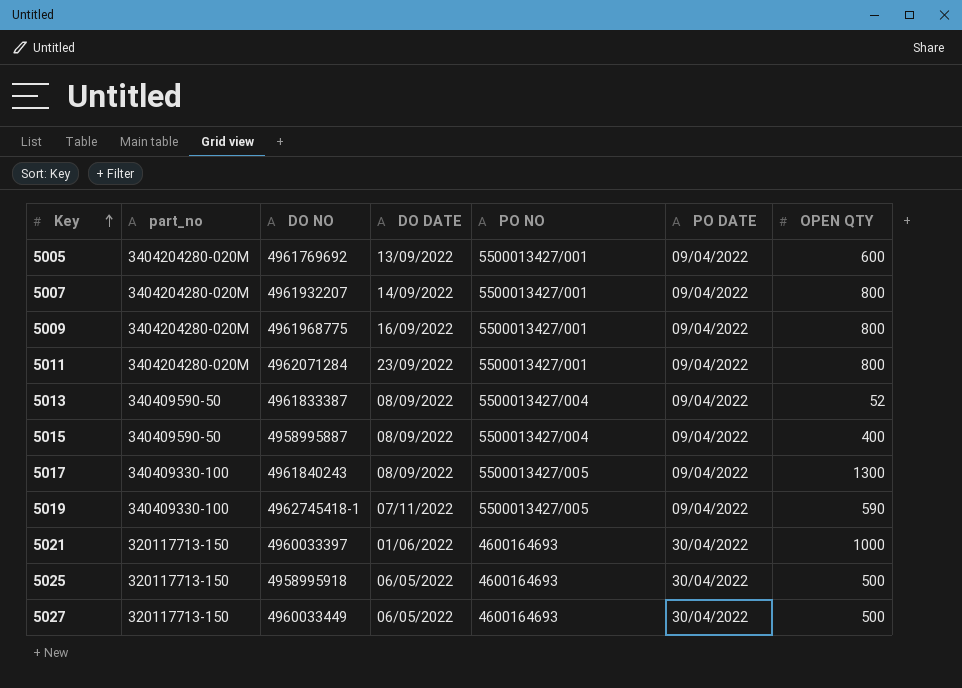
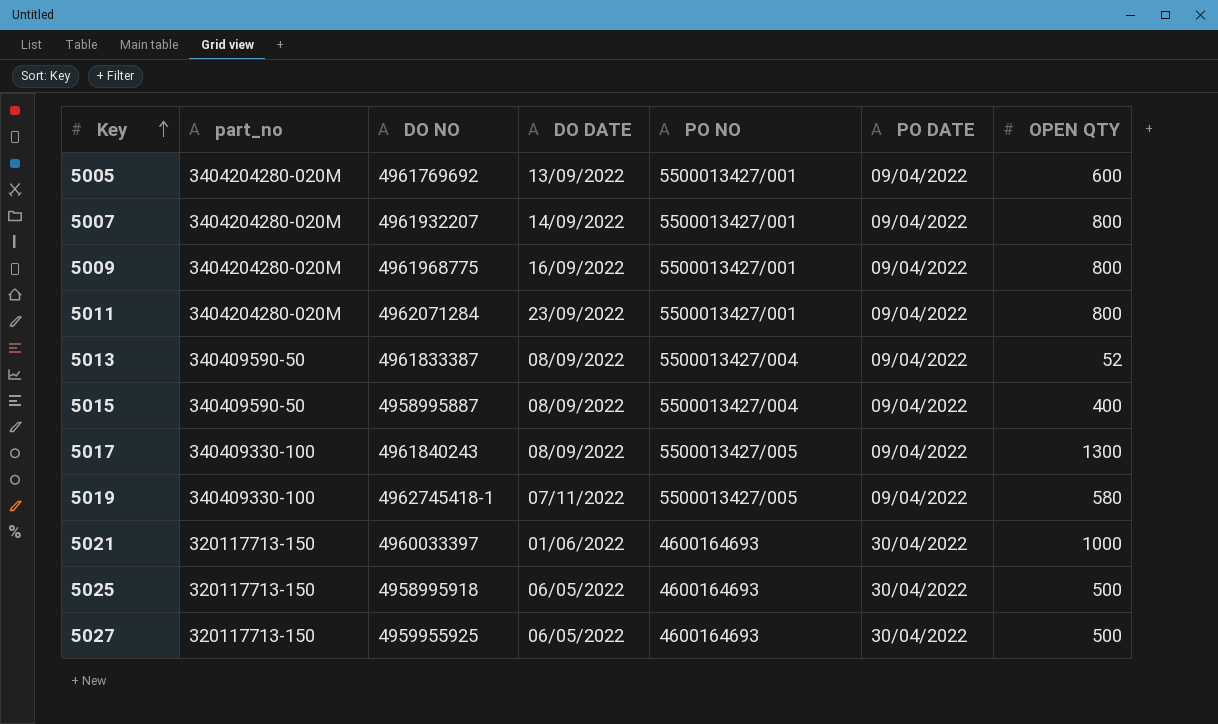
5019 | OPEN QTY: 590 -> 580
5027 | DO NO: 4960033449 -> 4959955925

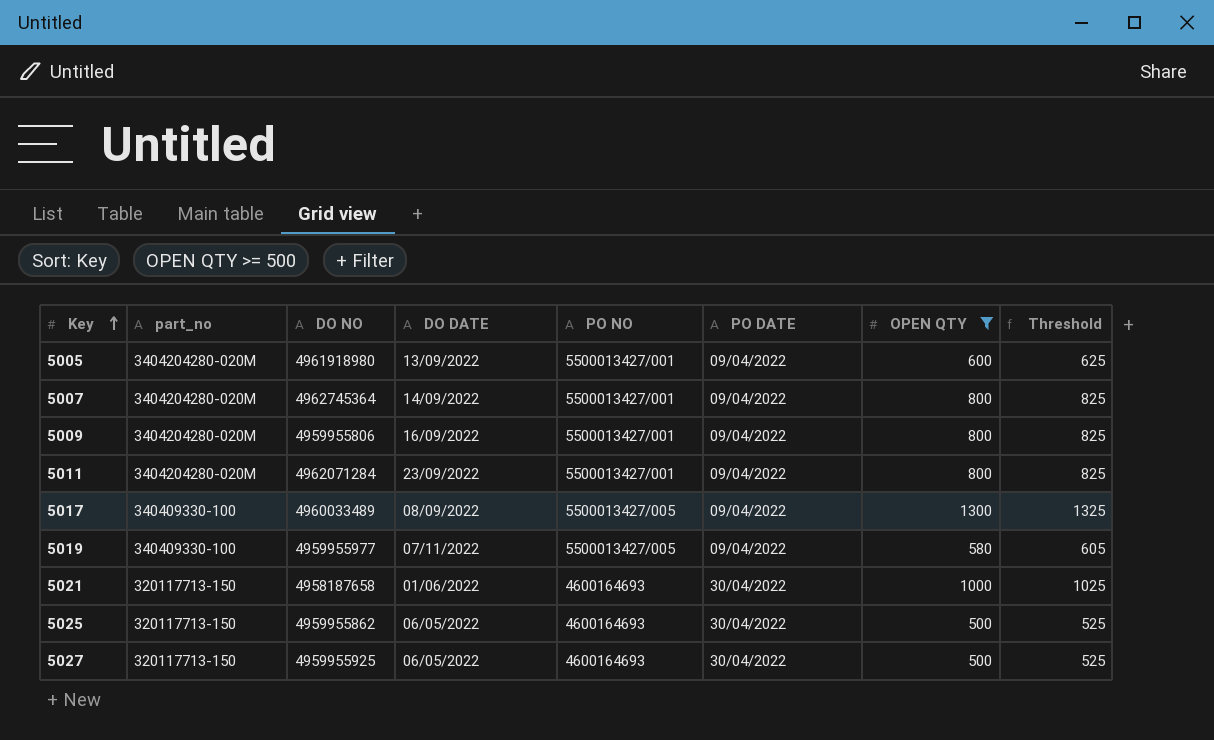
filter: none -> OPEN QTY >= 500
column Threshold | formula: none -> [OPEN QTY] + 25
5005 | DO NO: 4961769692 -> 4961918980
5007 | DO NO: 4961932207 -> 4962745364
5009 | DO NO: 4961968775 -> 4959955806
5017 | DO NO: 4961840243 -> 4960033489
5019 | DO NO: 4962745418-1 -> 4959955977
5021 | DO NO: 4960033397 -> 4958187658
5025 | DO NO: 4958995918 -> 4959955862

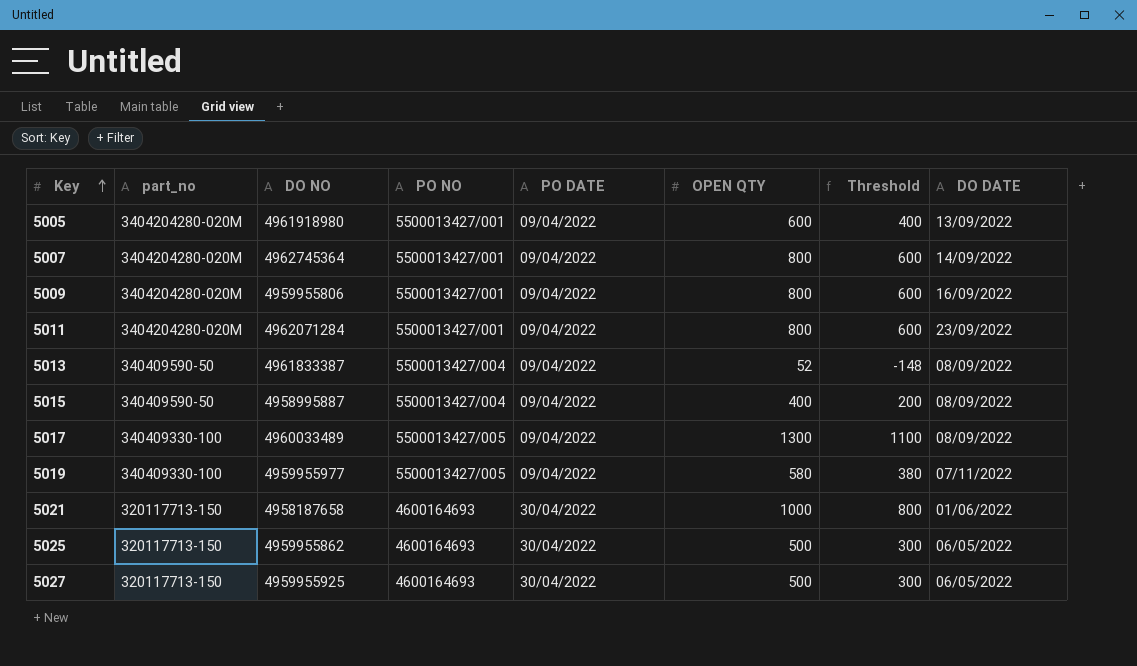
filter: OPEN QTY >= 500 -> none
column Threshold | formula: [OPEN QTY] + 25 -> [OPEN QTY] - 200
column DO DATE | position: 4 -> 8

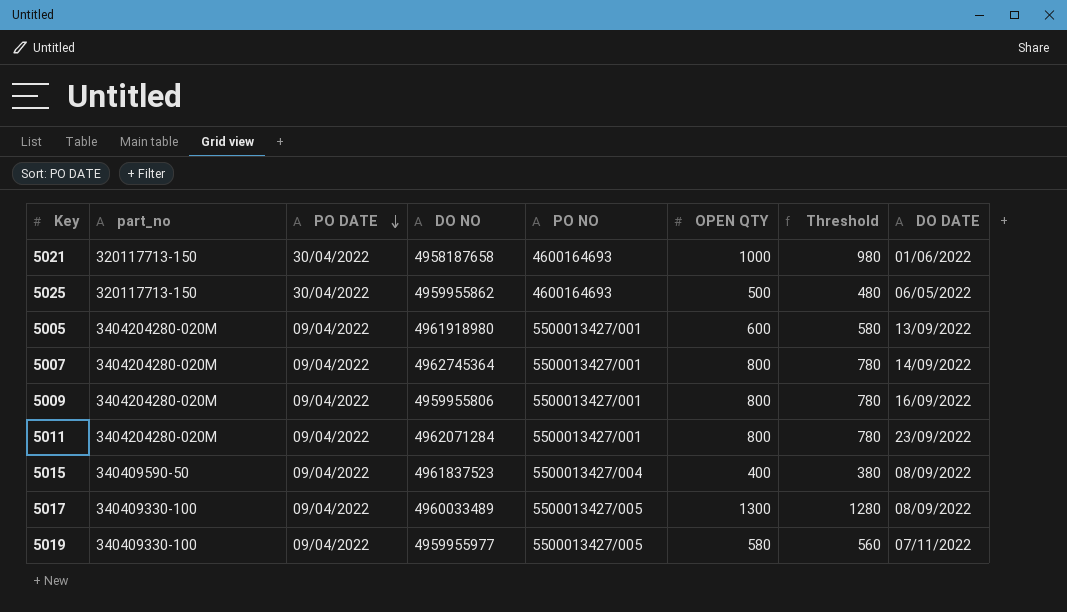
row order: Key ascending -> PO DATE descending
column PO DATE | position: 5 -> 3
column Threshold | formula: [OPEN QTY] - 200 -> [OPEN QTY] - 20
row 5013: 340409590-50 | 4961833387 | 5500013427/004 | 09/04/2022 | 52 | -148 | 08/09/2022 -> none
row 5027: 320117713-150 | 4959955925 | 4600164693 | 30/04/2022 | 500 | 300 | 06/05/2022 -> none
5015 | DO NO: 4958995887 -> 4961837523

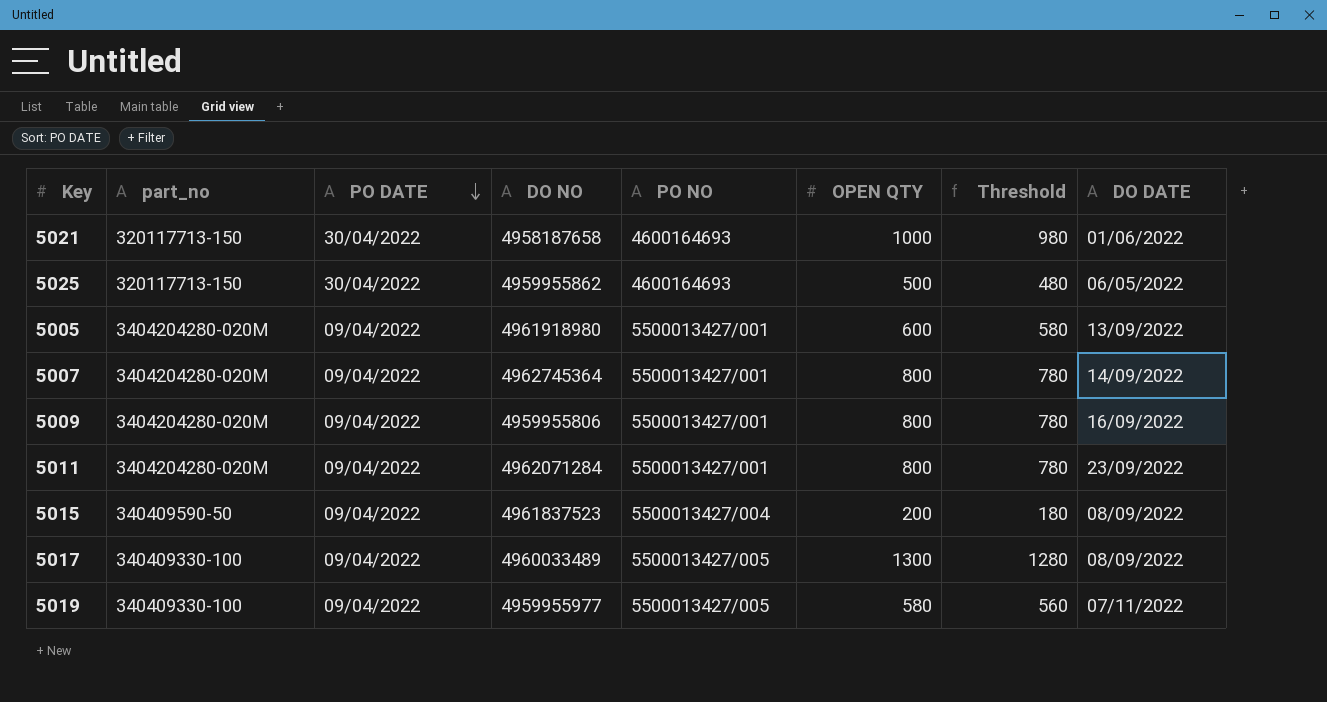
5015 | OPEN QTY: 400 -> 200
5015 | Threshold: 380 -> 180

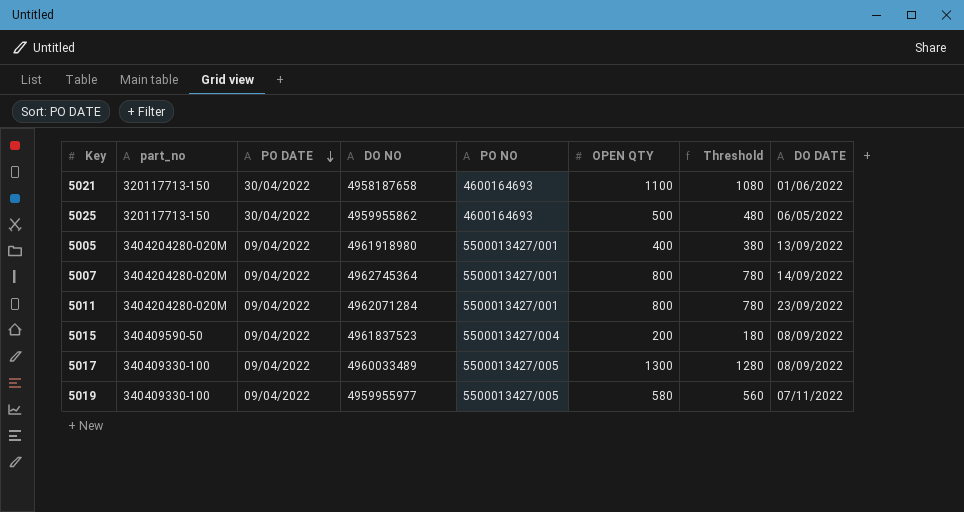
row 5009: 3404204280-020M | 09/04/2022 | 4959955806 | 5500013427/001 | 800 | 780 | 16/09/2022 -> none
5021 | OPEN QTY: 1000 -> 1100
5021 | Threshold: 980 -> 1080
5005 | OPEN QTY: 600 -> 400
5005 | Threshold: 580 -> 380

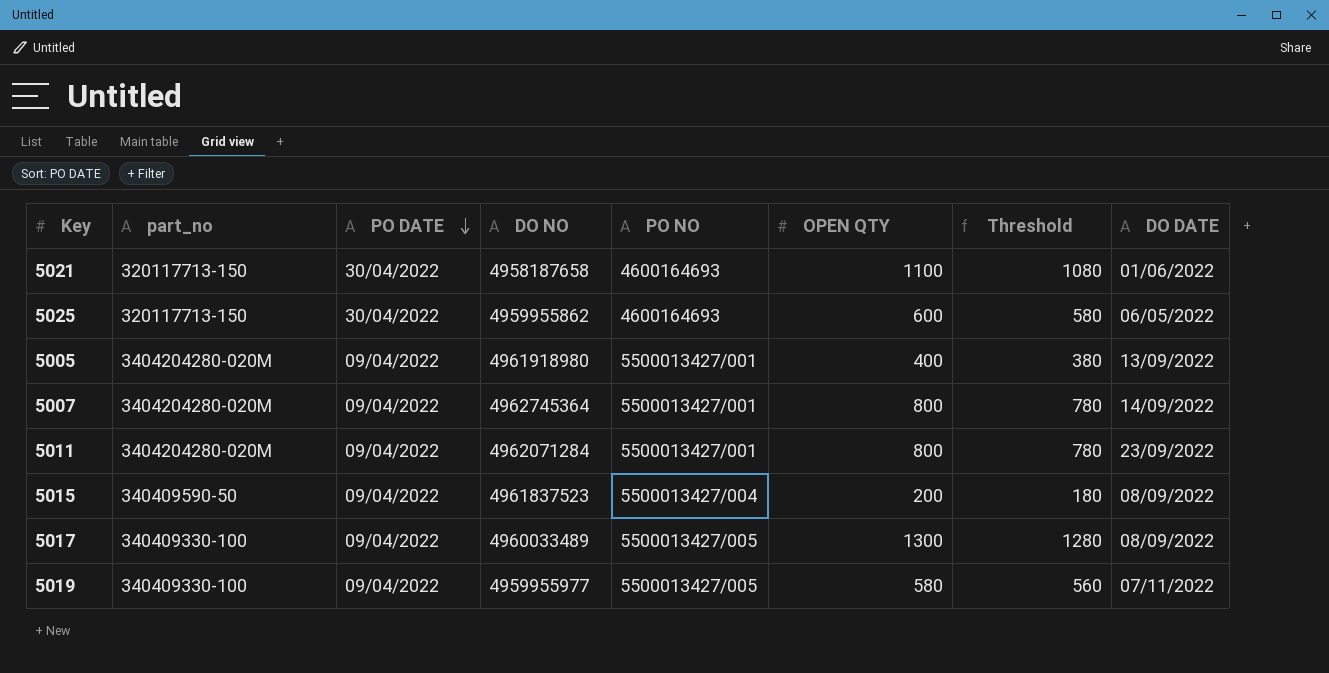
5025 | OPEN QTY: 500 -> 600
5025 | Threshold: 480 -> 580

